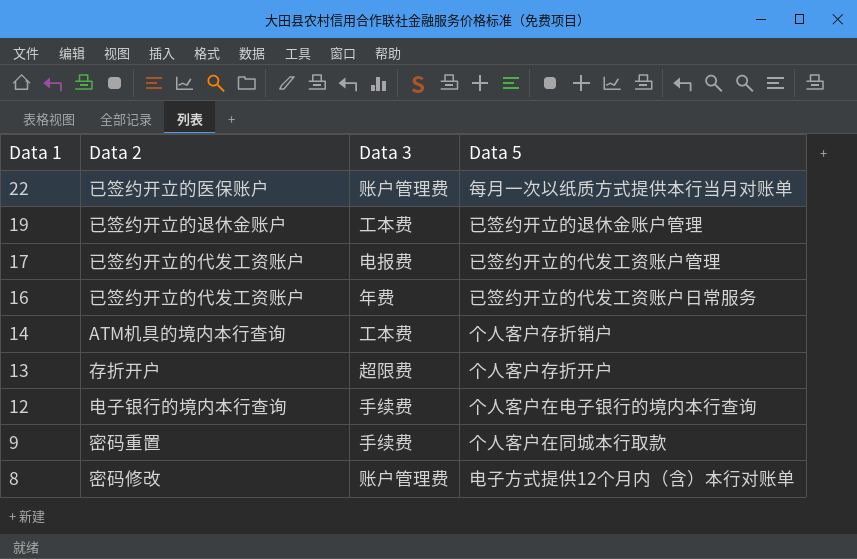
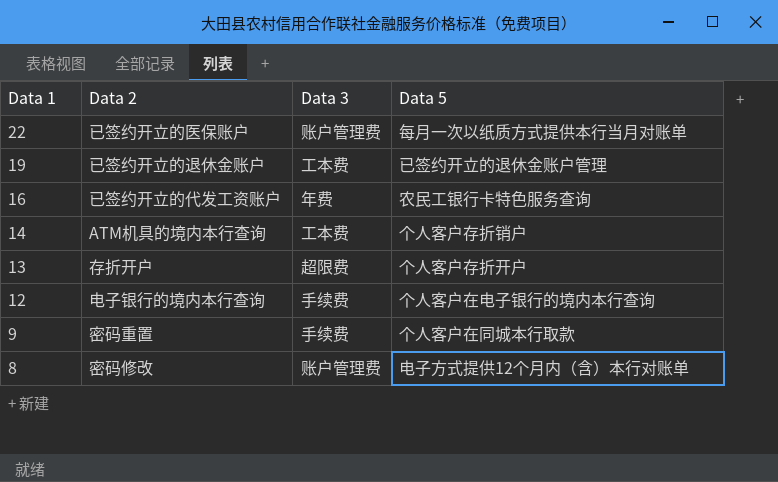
row 17: 已签约开立的代发工资账户 | 电报费 | 已签约开立的代发工资账户管理 -> none
16 | Data 5: 已签约开立的代发工资账户日常服务 -> 农民工银行卡特色服务查询

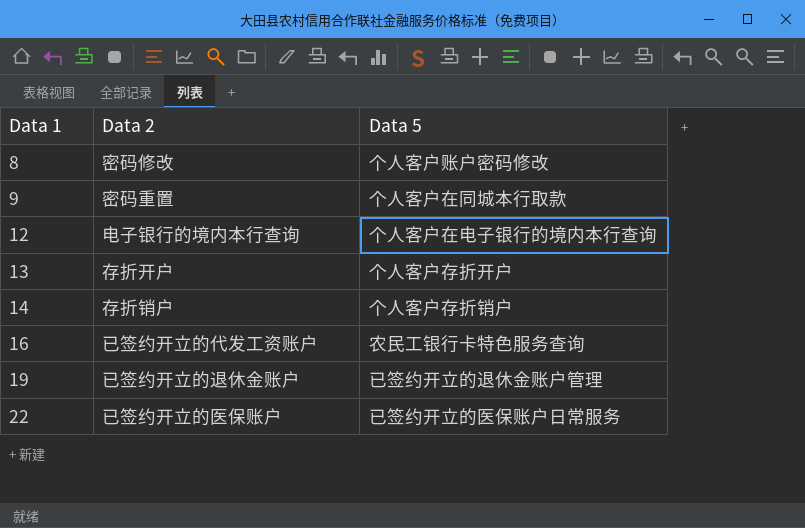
row order: Data 1 descending -> Data 1 ascending
column Data 3 | position: 3 -> none
8 | Data 5: 电子方式提供12个月内（含）本行对账单 -> 个人客户账户密码修改
14 | Data 2: ATM机具的境内本行查询 -> 存折销户
22 | Data 5: 每月一次以纸质方式提供本行当月对账单 -> 已签约开立的医保账户日常服务

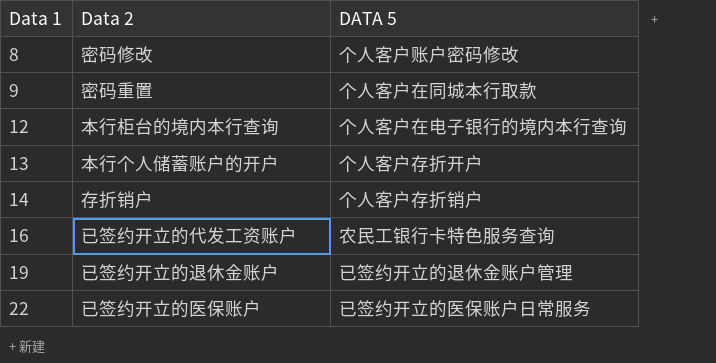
column name: Data 5 -> DATA 5
12 | Data 2: 电子银行的境内本行查询 -> 本行柜台的境内本行查询
13 | Data 2: 存折开户 -> 本行个人储蓄账户的开户

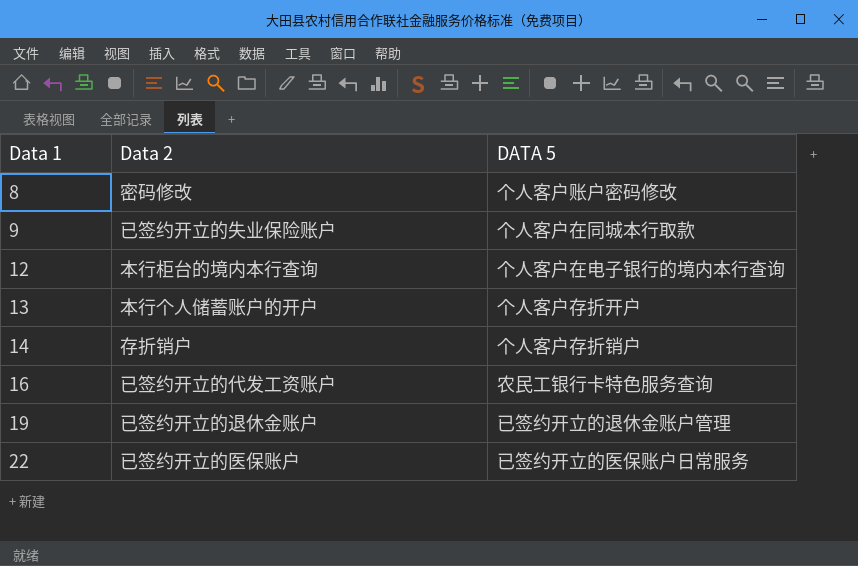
9 | Data 2: 密码重置 -> 已签约开立的失业保险账户

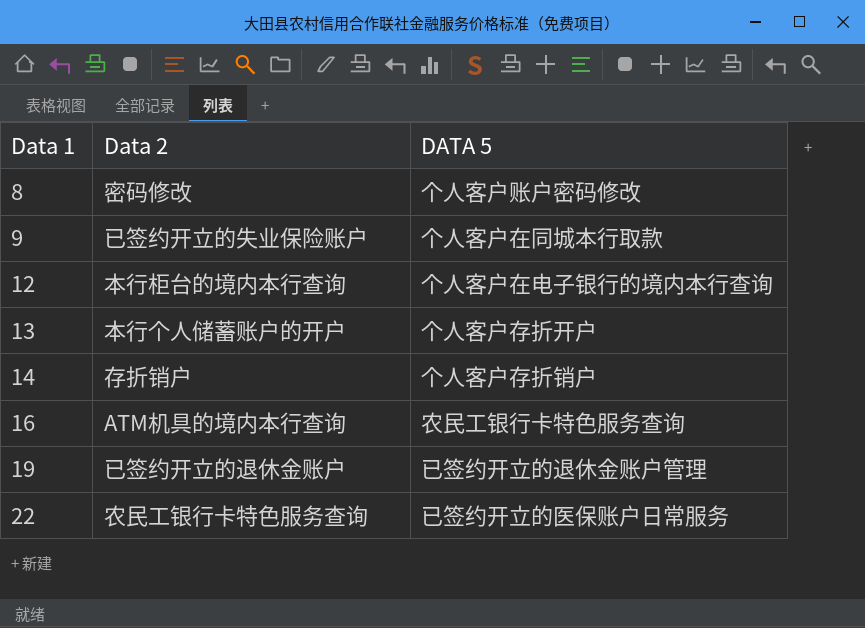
16 | Data 2: 已签约开立的代发工资账户 -> ATM机具的境内本行查询
22 | Data 2: 已签约开立的医保账户 -> 农民工银行卡特色服务查询

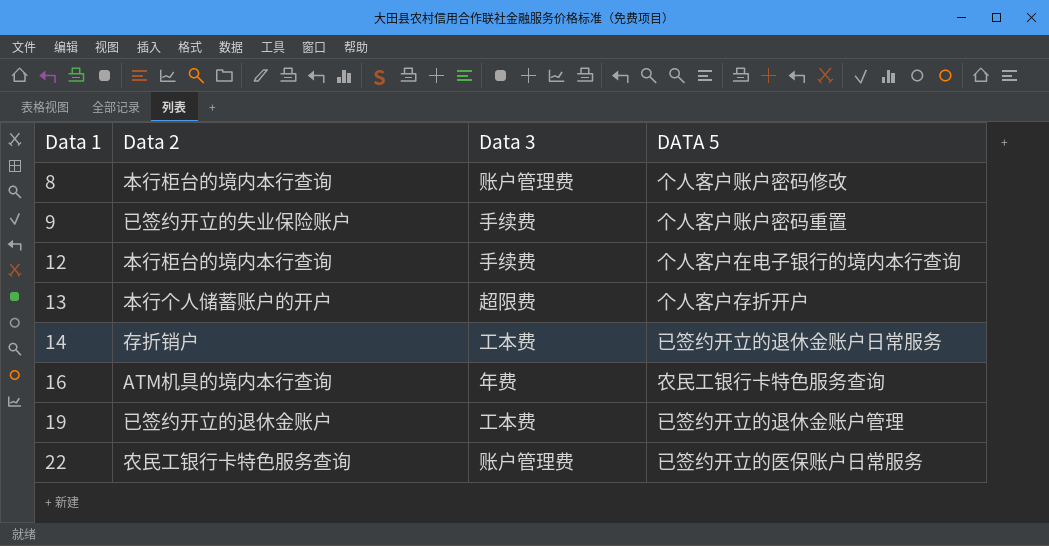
column Data 3 | position: none -> 3
8 | Data 2: 密码修改 -> 本行柜台的境内本行查询
9 | DATA 5: 个人客户在同城本行取款 -> 个人客户账户密码重置
14 | DATA 5: 个人客户存折销户 -> 已签约开立的退休金账户日常服务

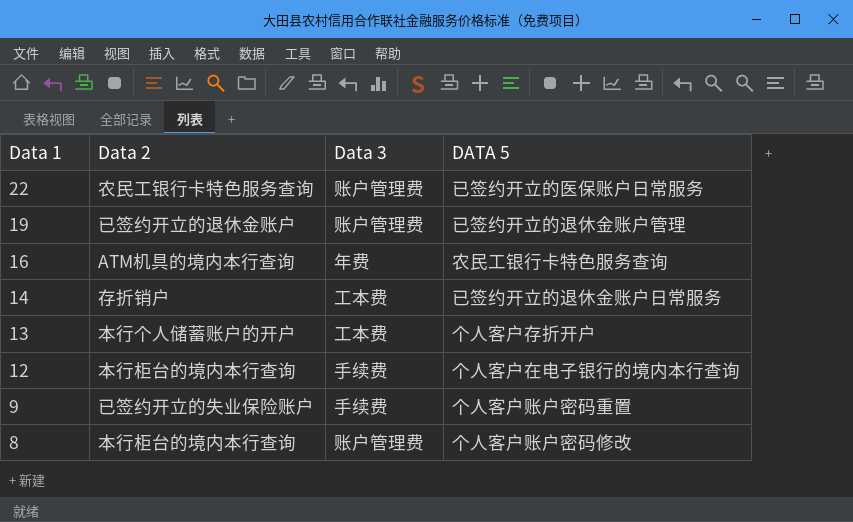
row order: Data 1 ascending -> Data 1 descending
19 | Data 3: 工本费 -> 账户管理费
13 | Data 3: 超限费 -> 工本费

